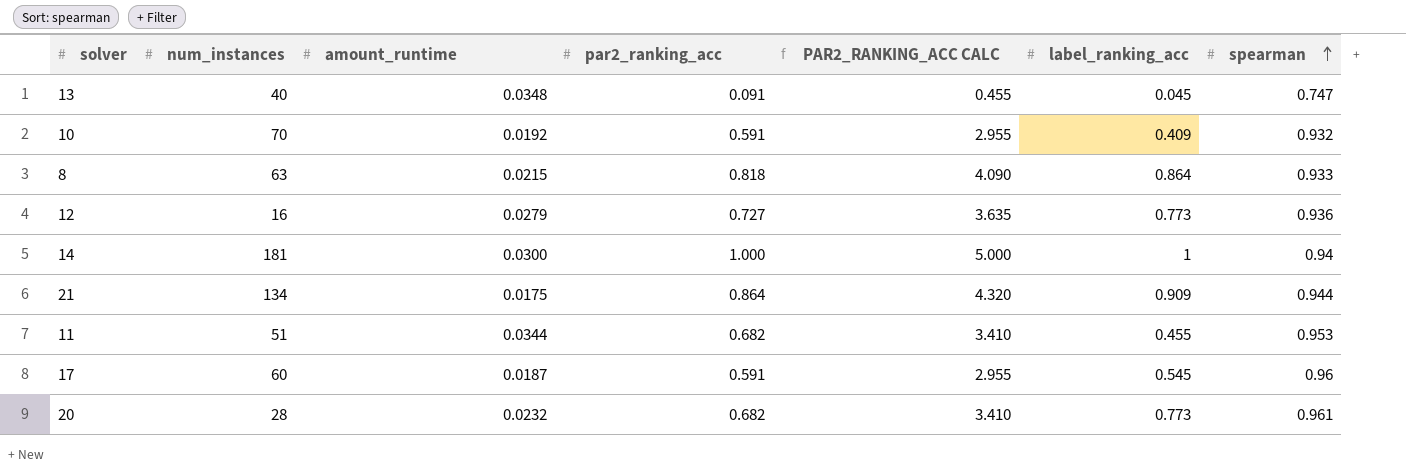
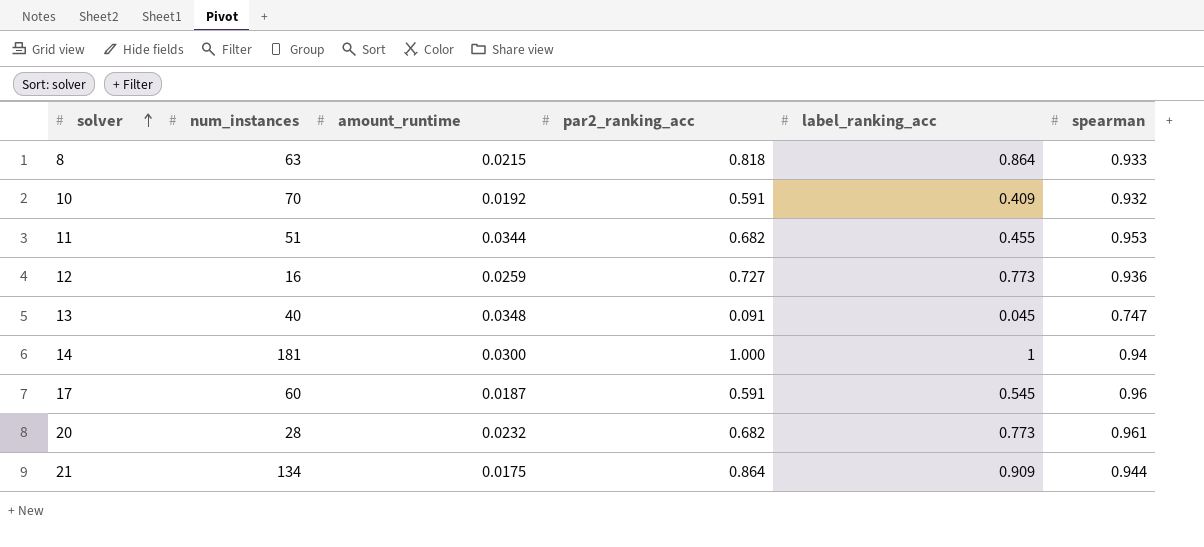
row order: spearman ascending -> solver ascending
column PAR2_RANKING_ACC CALC | formula: [par2_ranking_acc] * 5 -> none
12 | amount_runtime: 0.0279 -> 0.0259

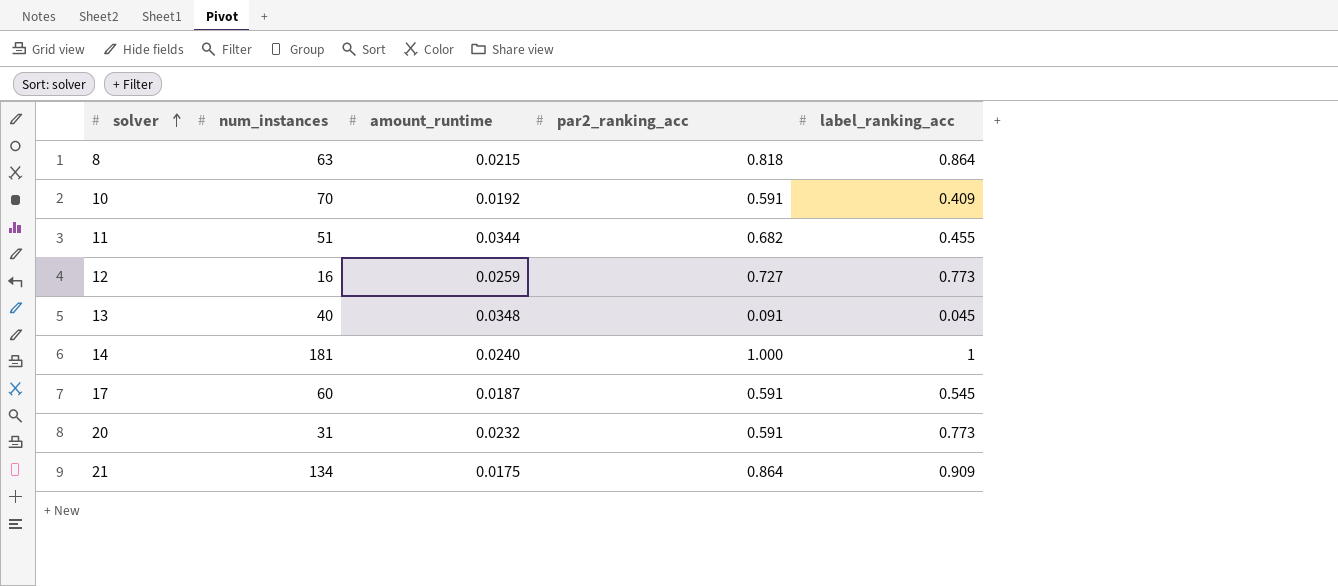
column spearman | position: 6 -> none
14 | amount_runtime: 0.0300 -> 0.0240
20 | num_instances: 28 -> 31
20 | par2_ranking_acc: 0.682 -> 0.591

